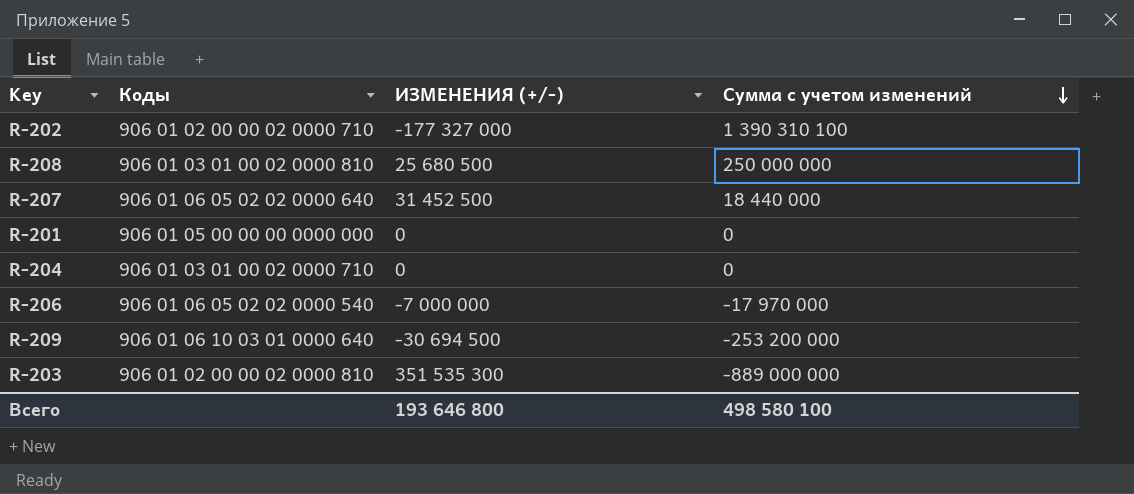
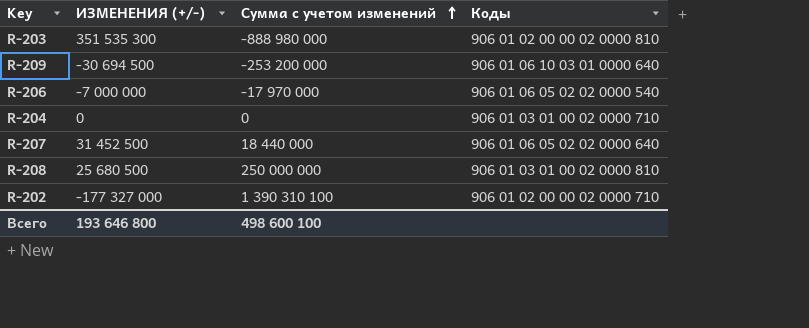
row order: Сумма с учетом изменений descending -> Сумма с учетом изменений ascending
column Коды | position: 2 -> 4
row R-201: 906 01 05 00 00 00 0000 000 | 0 | 0 -> none
R-203 | Сумма с учетом изменений: -889 000 000 -> -888 980 000
Всего | Сумма с учетом изменений: 498 580 100 -> 498 600 100

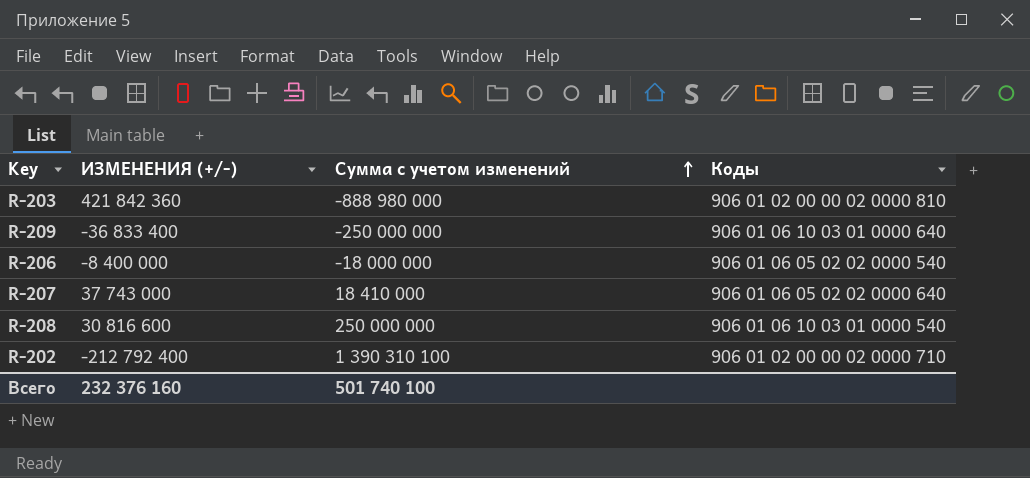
row R-204: 0 | 0 | 906 01 03 01 00 02 0000 710 -> none
R-203 | ИЗМЕНЕНИЯ (+/-): 351 535 300 -> 421 842 360
R-209 | ИЗМЕНЕНИЯ (+/-): -30 694 500 -> -36 833 400
R-209 | Сумма с учетом изменений: -253 200 000 -> -250 000 000
R-206 | ИЗМЕНЕНИЯ (+/-): -7 000 000 -> -8 400 000
R-206 | Сумма с учетом изменений: -17 970 000 -> -18 000 000
R-207 | ИЗМЕНЕНИЯ (+/-): 31 452 500 -> 37 743 000
R-207 | Сумма с учетом изменений: 18 440 000 -> 18 410 000
R-208 | ИЗМЕНЕНИЯ (+/-): 25 680 500 -> 30 816 600
R-208 | Коды: 906 01 03 01 00 02 0000 810 -> 906 01 06 10 03 01 0000 540
R-202 | ИЗМЕНЕНИЯ (+/-): -177 327 000 -> -212 792 400
Всего | ИЗМЕНЕНИЯ (+/-): 193 646 800 -> 232 376 160
Всего | Сумма с учетом изменений: 498 600 100 -> 501 740 100

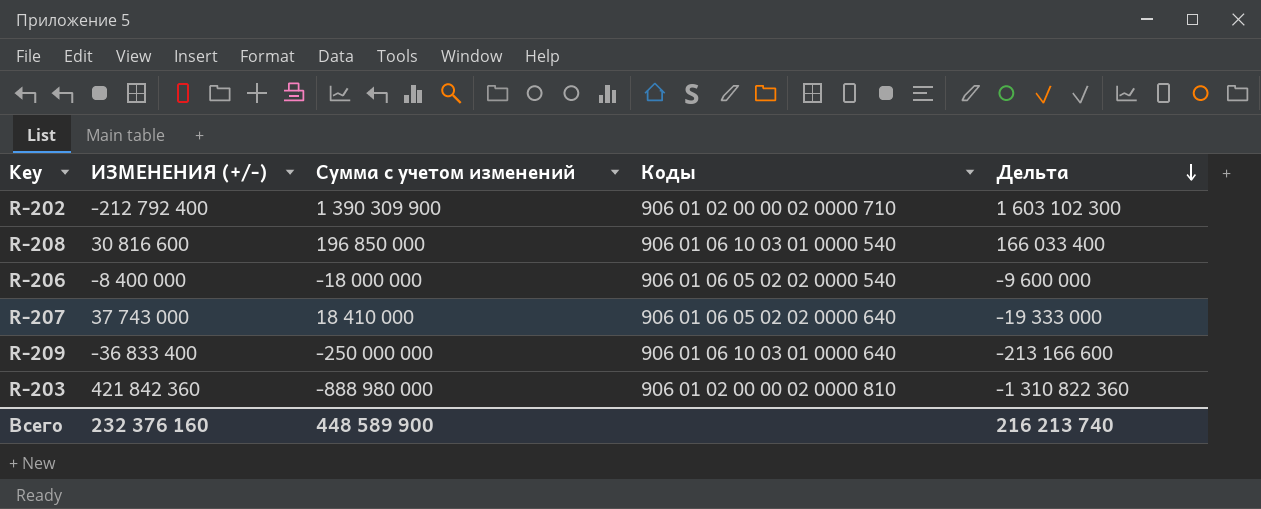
row order: Сумма с учетом изменений ascending -> Дельта descending
column Дельта | formula: none -> [Сумма с учетом изменений] - [ИЗМЕНЕНИЯ (+/-)]
R-202 | Сумма с учетом изменений: 1 390 310 100 -> 1 390 309 900
R-208 | Сумма с учетом изменений: 250 000 000 -> 196 850 000
Всего | Сумма с учетом изменений: 501 740 100 -> 448 589 900

